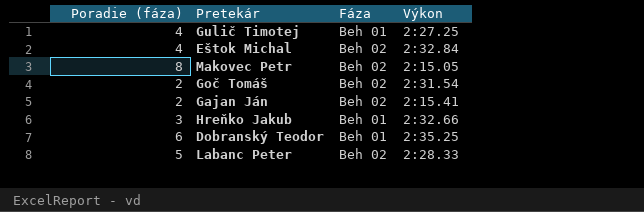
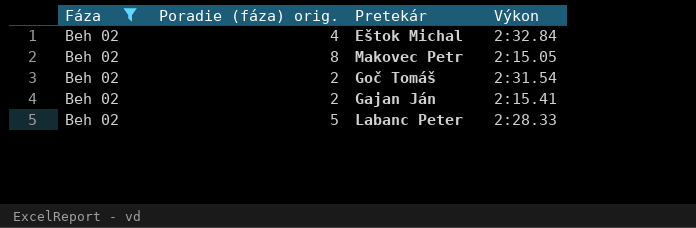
filter: none -> Fáza = Beh 02
column Fáza | position: 3 -> 1
column name: Poradie (fáza) -> Poradie (fáza) orig.

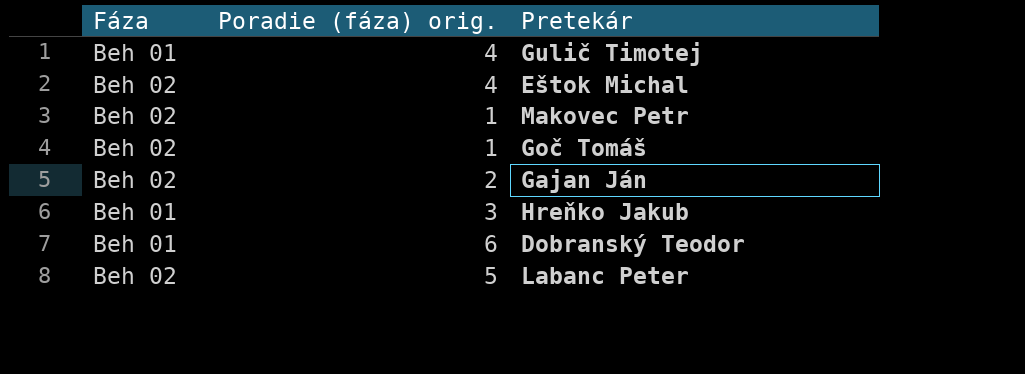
filter: Fáza = Beh 02 -> none
column Výkon | position: 4 -> none
Makovec Petr | Poradie (fáza) orig.: 8 -> 1
Goč Tomáš | Poradie (fáza) orig.: 2 -> 1

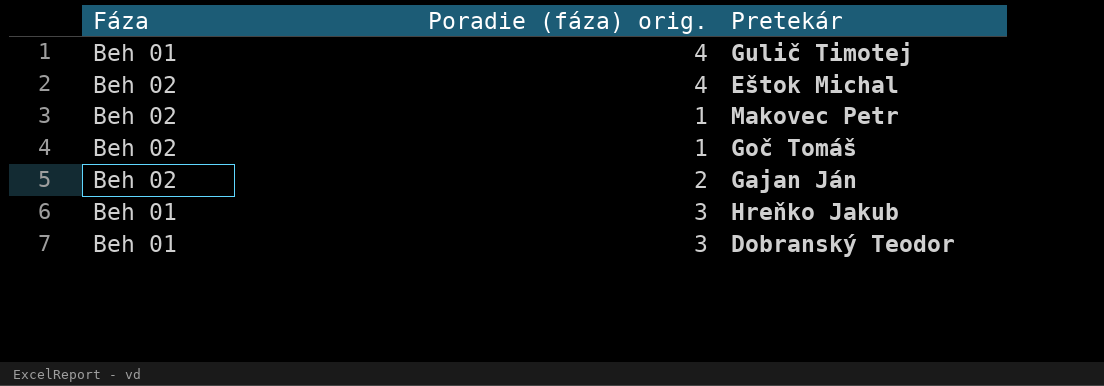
row Labanc Peter: Beh 02 | 5 -> none
Dobranský Teodor | Poradie (fáza) orig.: 6 -> 3

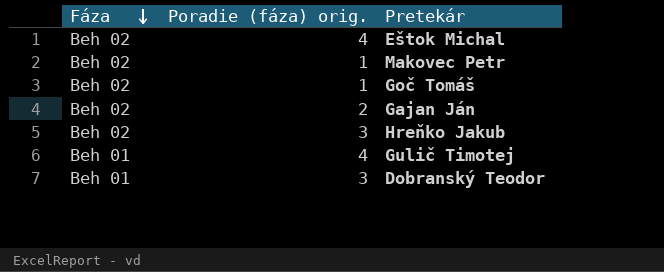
row order: none -> Fáza descending
Hreňko Jakub | Fáza: Beh 01 -> Beh 02

